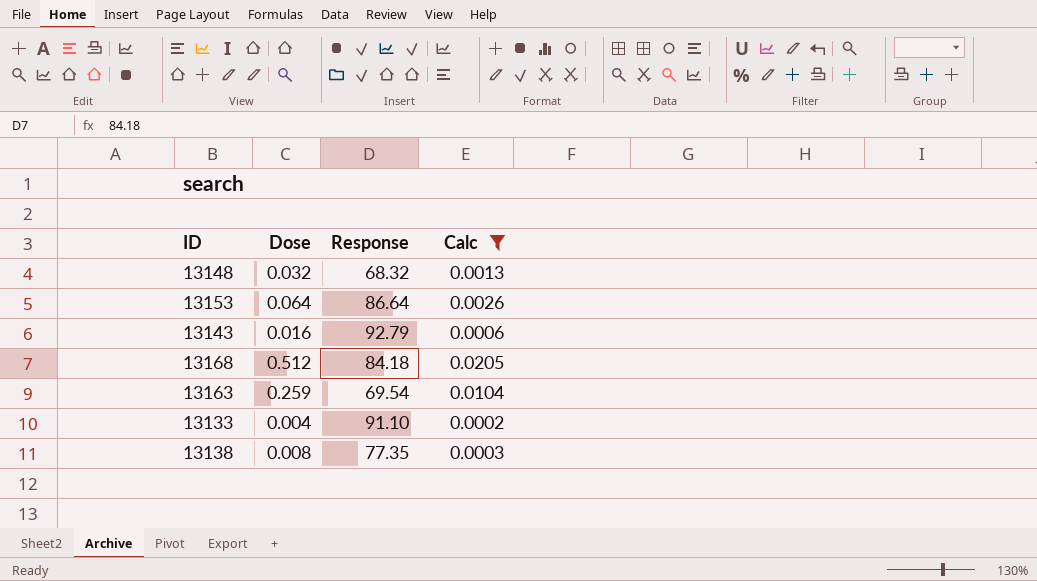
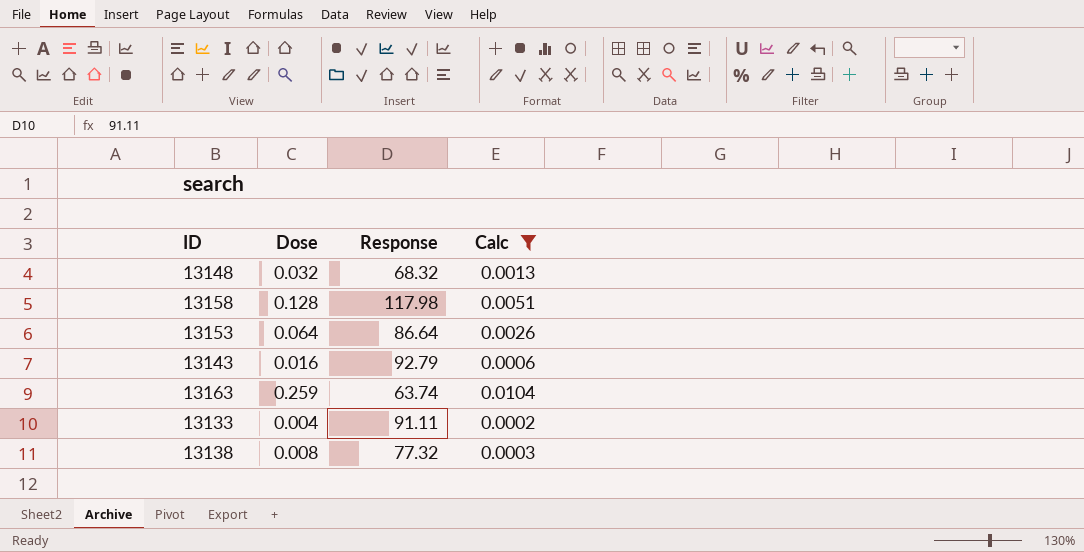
row 13168: 0.512 | 84.18 | 0.0205 -> none
row 13158: none -> 0.128 | 117.98 | 0.0051
13163 | Response: 69.54 -> 63.74
13133 | Response: 91.10 -> 91.11
13138 | Response: 77.35 -> 77.32

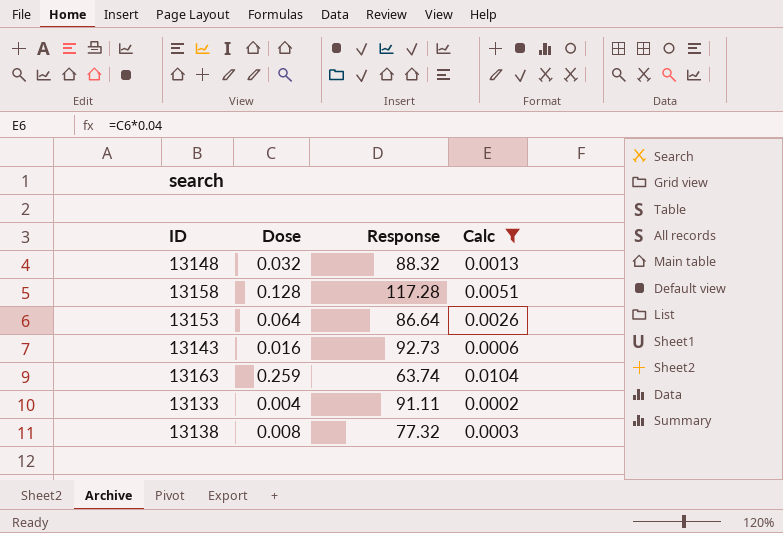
13148 | Response: 68.32 -> 88.32
13158 | Response: 117.98 -> 117.28
13143 | Response: 92.79 -> 92.73

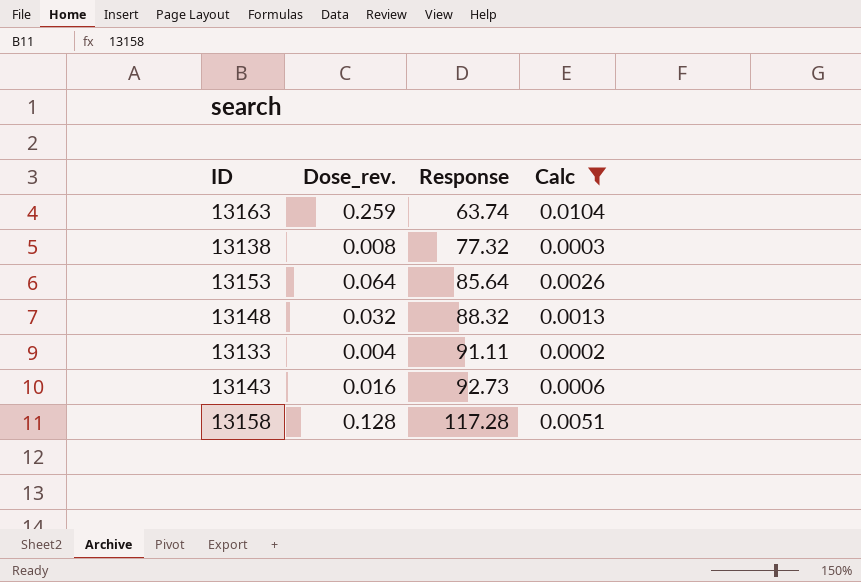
row order: none -> Response ascending
column name: Dose -> Dose_rev.
13153 | Response: 86.64 -> 85.64

